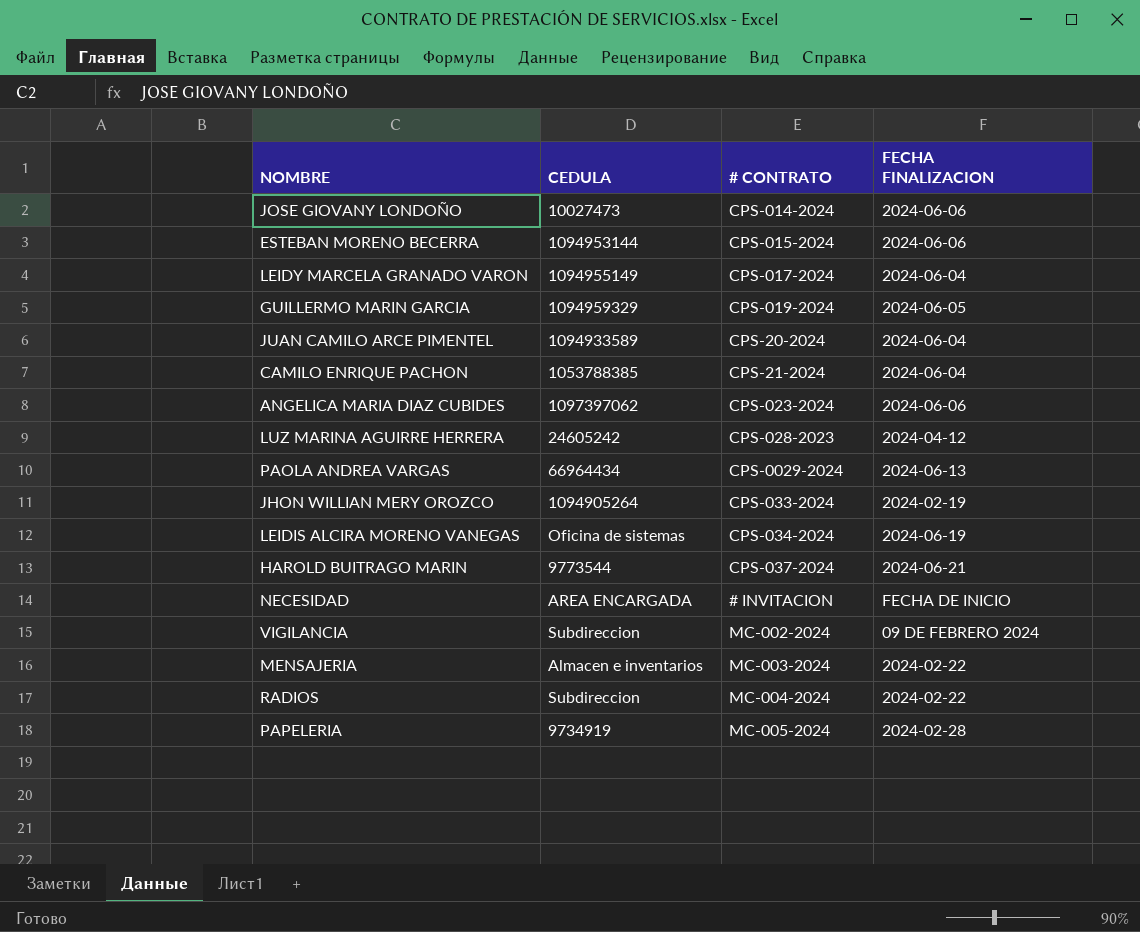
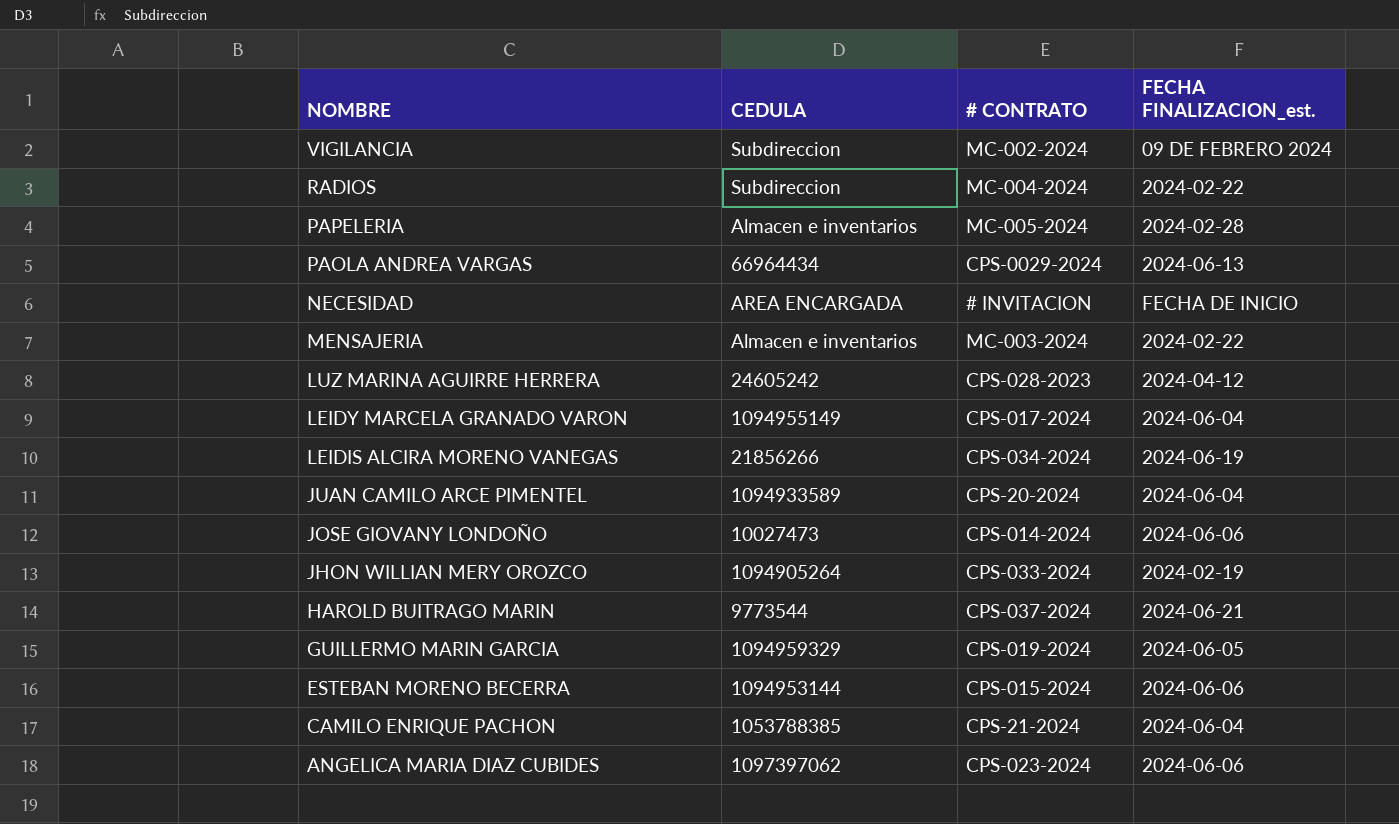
row order: none -> NOMBRE descending
column name: FECHA FINALIZACION -> FECHA FINALIZACION_est.
PAPELERIA | CEDULA: 9734919 -> Almacen e inventarios
LEIDIS ALCIRA MORENO VANEGAS | CEDULA: Oficina de sistemas -> 21856266

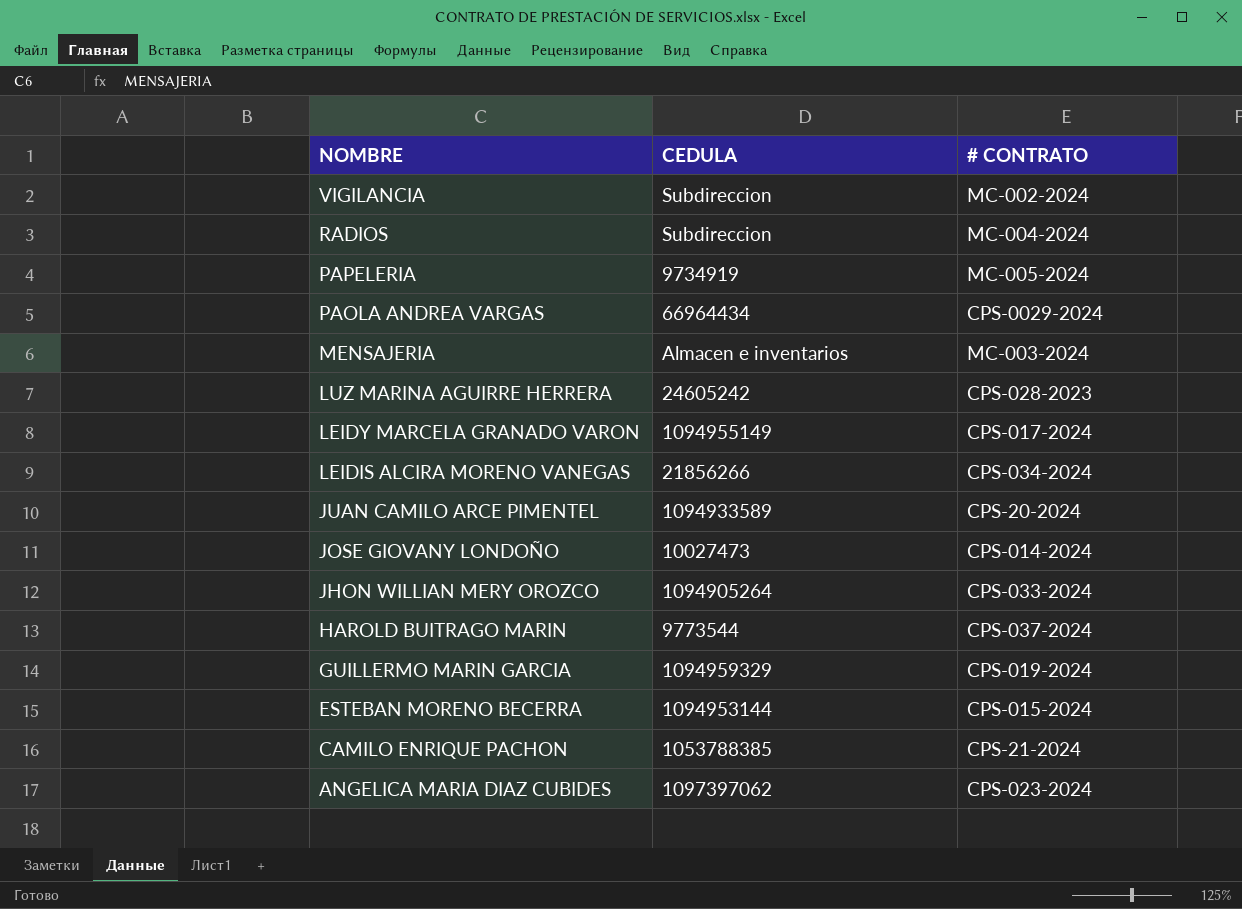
column FECHA FINALIZACION_est. | position: 4 -> none
row NECESIDAD: AREA ENCARGADA | # INVITACION | FECHA DE INICIO -> none
PAPELERIA | CEDULA: Almacen e inventarios -> 9734919

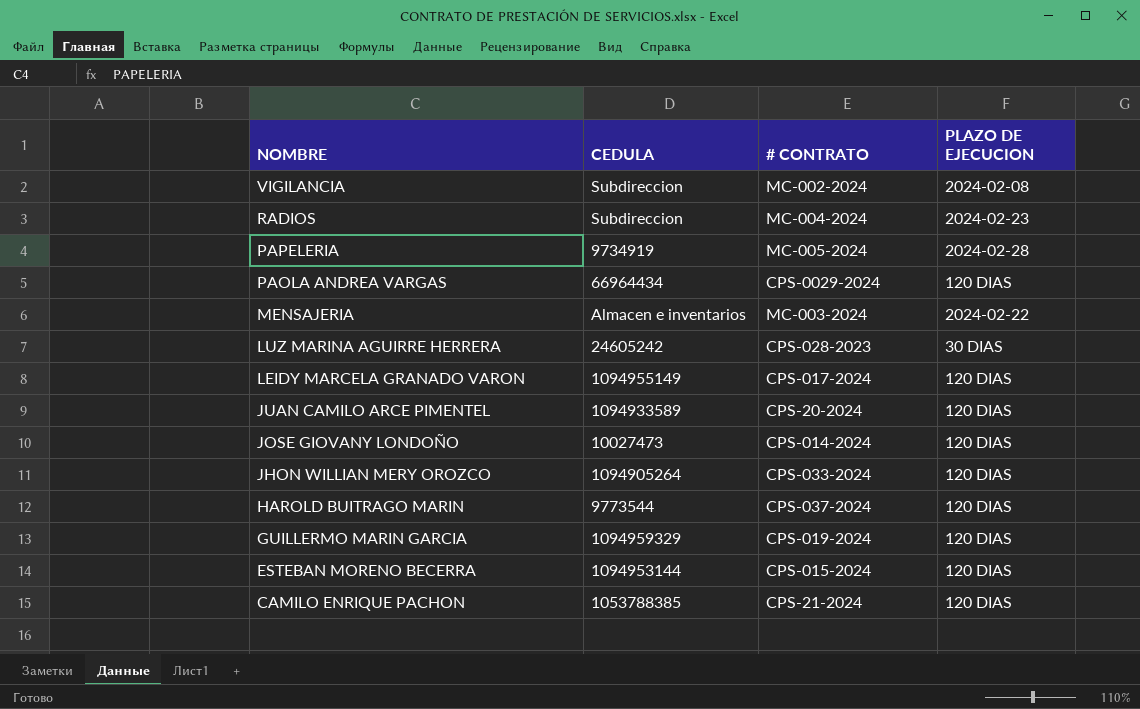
column PLAZO DE EJECUCION | position: none -> 4
row LEIDIS ALCIRA MORENO VANEGAS: 21856266 | CPS-034-2024 -> none
row ANGELICA MARIA DIAZ CUBIDES: 1097397062 | CPS-023-2024 -> none

